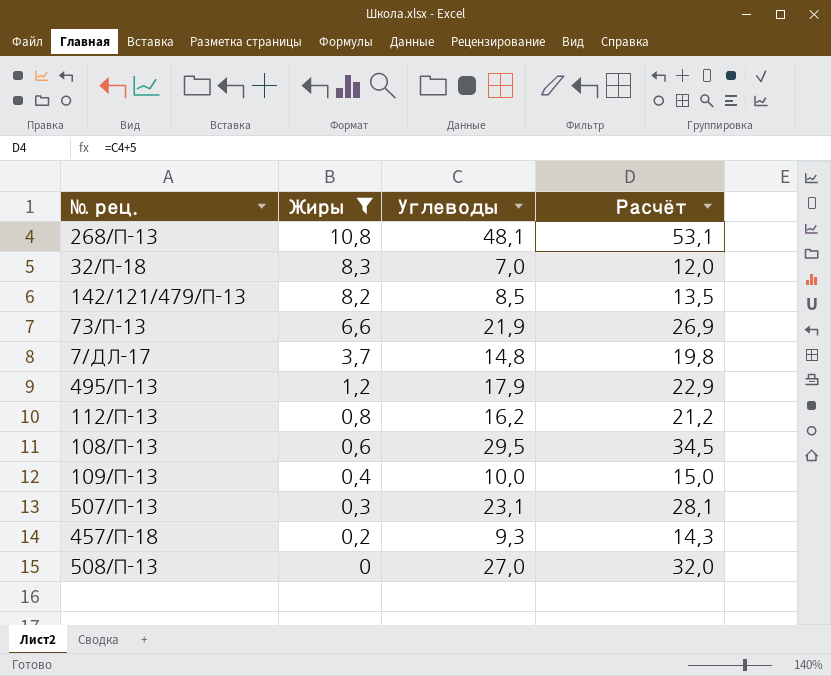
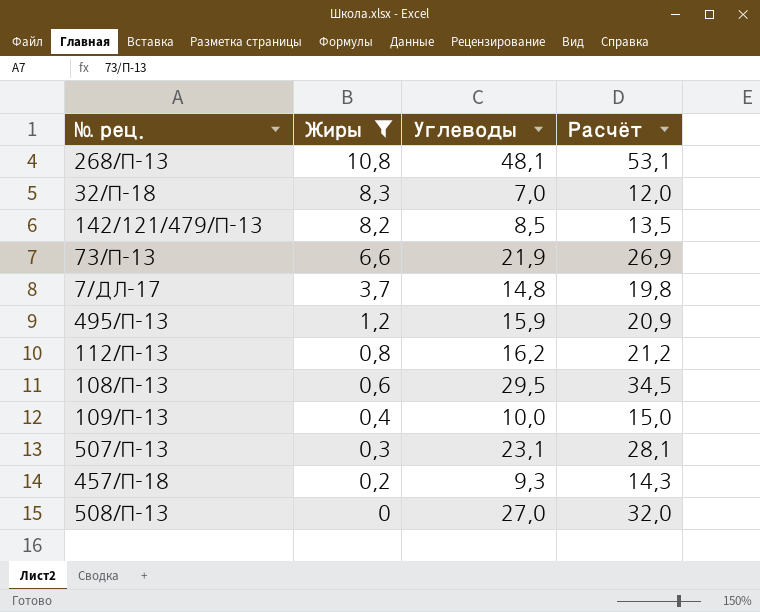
495/П-13 | Углеводы: 17,9 -> 15,9
495/П-13 | Расчёт: 22,9 -> 20,9

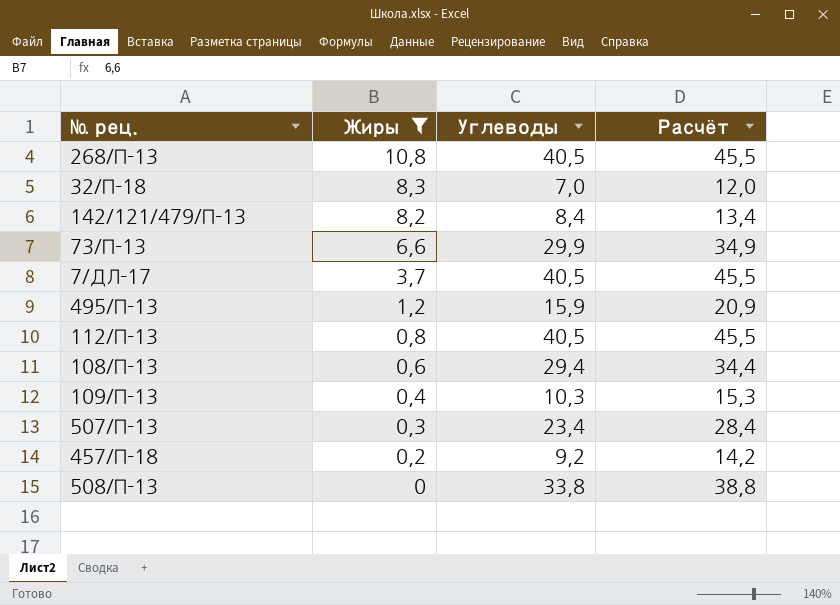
268/П-13 | Углеводы: 48,1 -> 40,5
268/П-13 | Расчёт: 53,1 -> 45,5
142/121/479/П-13 | Углеводы: 8,5 -> 8,4
142/121/479/П-13 | Расчёт: 13,5 -> 13,4
73/П-13 | Углеводы: 21,9 -> 29,9
73/П-13 | Расчёт: 26,9 -> 34,9
7/ДЛ-17 | Углеводы: 14,8 -> 40,5
7/ДЛ-17 | Расчёт: 19,8 -> 45,5
112/П-13 | Углеводы: 16,2 -> 40,5
112/П-13 | Расчёт: 21,2 -> 45,5
108/П-13 | Углеводы: 29,5 -> 29,4
108/П-13 | Расчёт: 34,5 -> 34,4
109/П-13 | Углеводы: 10,0 -> 10,3
109/П-13 | Расчёт: 15,0 -> 15,3
507/П-13 | Углеводы: 23,1 -> 23,4
507/П-13 | Расчёт: 28,1 -> 28,4
457/П-18 | Углеводы: 9,3 -> 9,2
457/П-18 | Расчёт: 14,3 -> 14,2
508/П-13 | Углеводы: 27,0 -> 33,8
508/П-13 | Расчёт: 32,0 -> 38,8

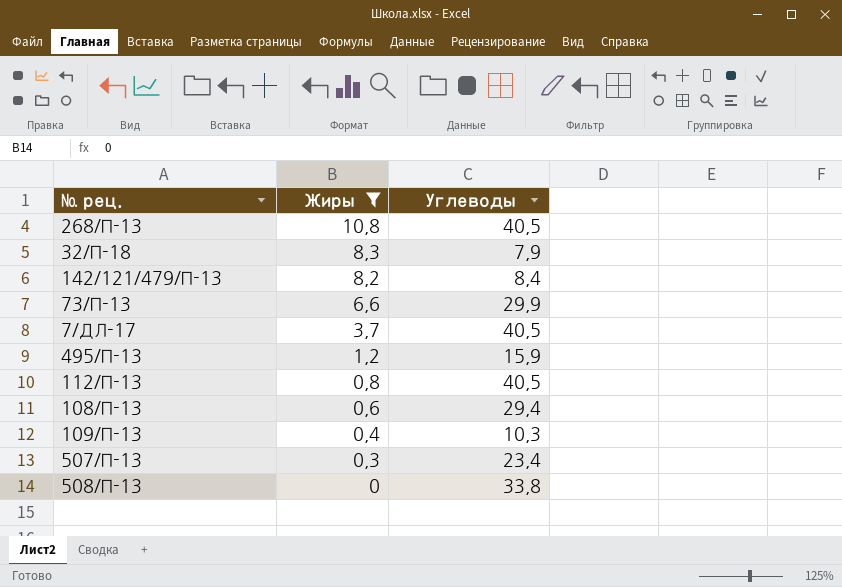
column Расчёт | formula: [Углеводы] + 5 -> none
row 457/П-18: 0,2 | 9,2 | 14,2 -> none
32/П-18 | Углеводы: 7,0 -> 7,9

